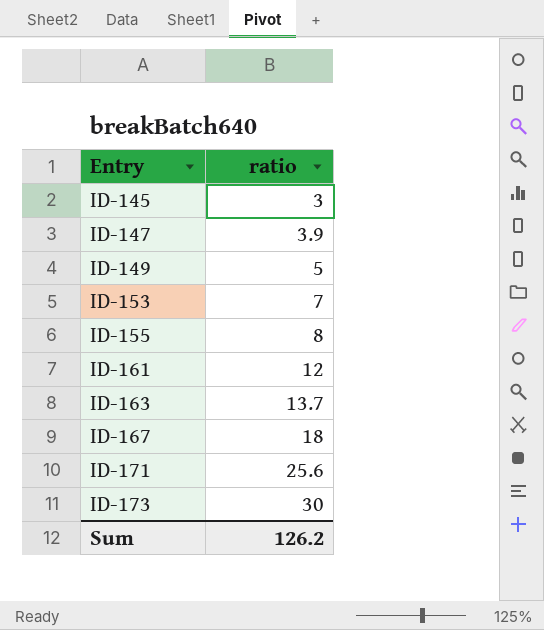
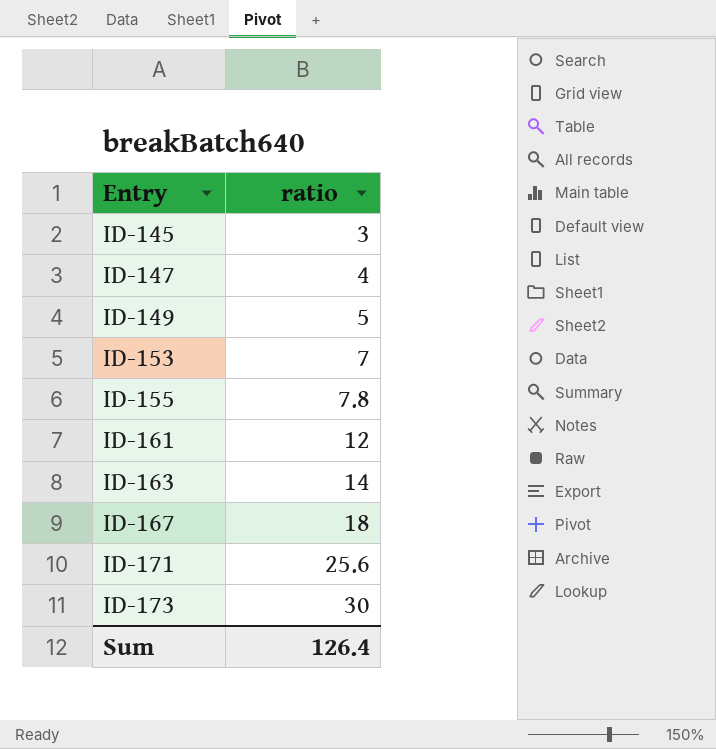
ID-147 | ratio: 3.9 -> 4
ID-155 | ratio: 8 -> 7.8
ID-163 | ratio: 13.7 -> 14
Sum | ratio: 126.2 -> 126.4

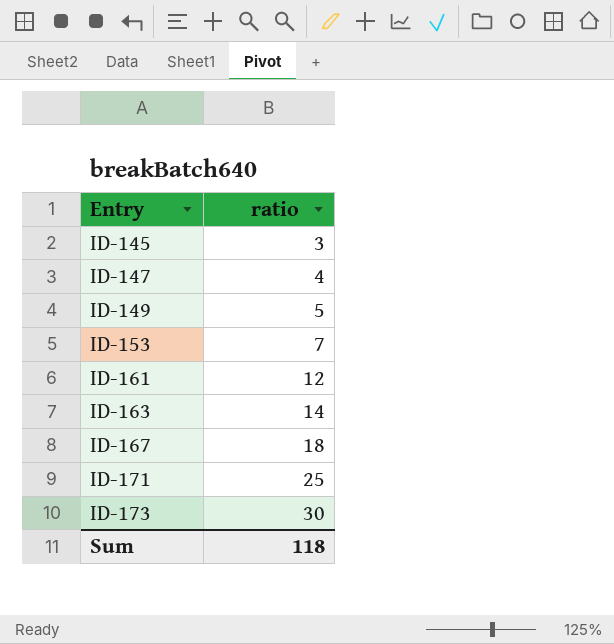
row ID-155: 7.8 -> none
ID-171 | ratio: 25.6 -> 25
Sum | ratio: 126.4 -> 118

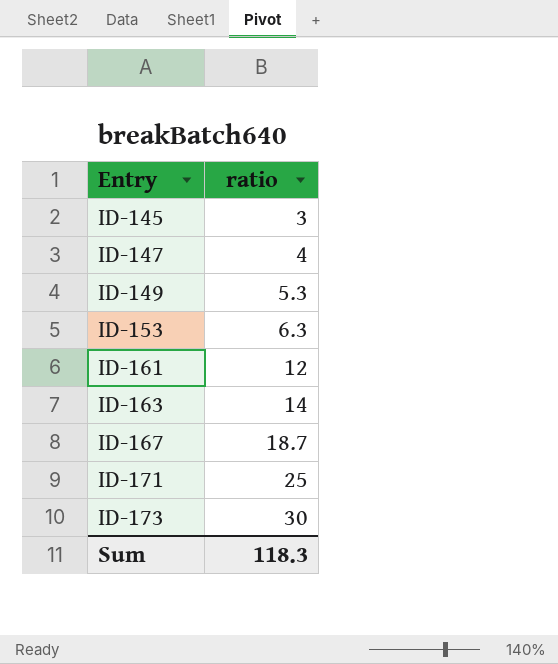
ID-149 | ratio: 5 -> 5.3
ID-153 | ratio: 7 -> 6.3
ID-167 | ratio: 18 -> 18.7
Sum | ratio: 118 -> 118.3

